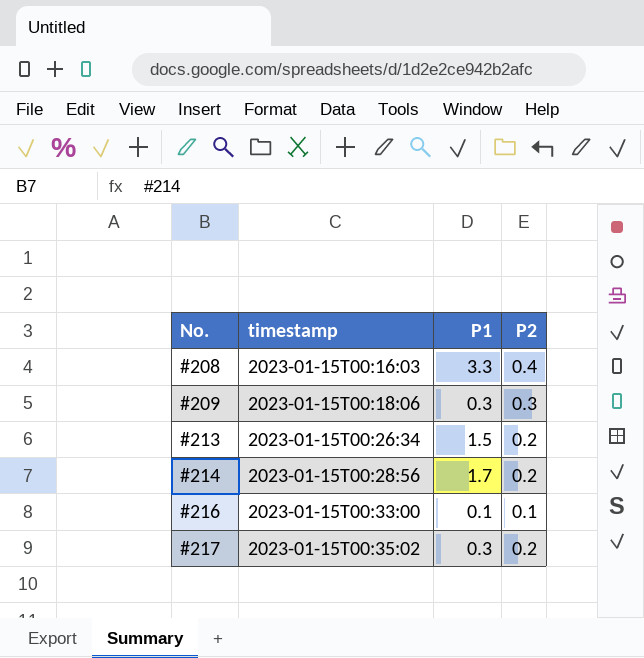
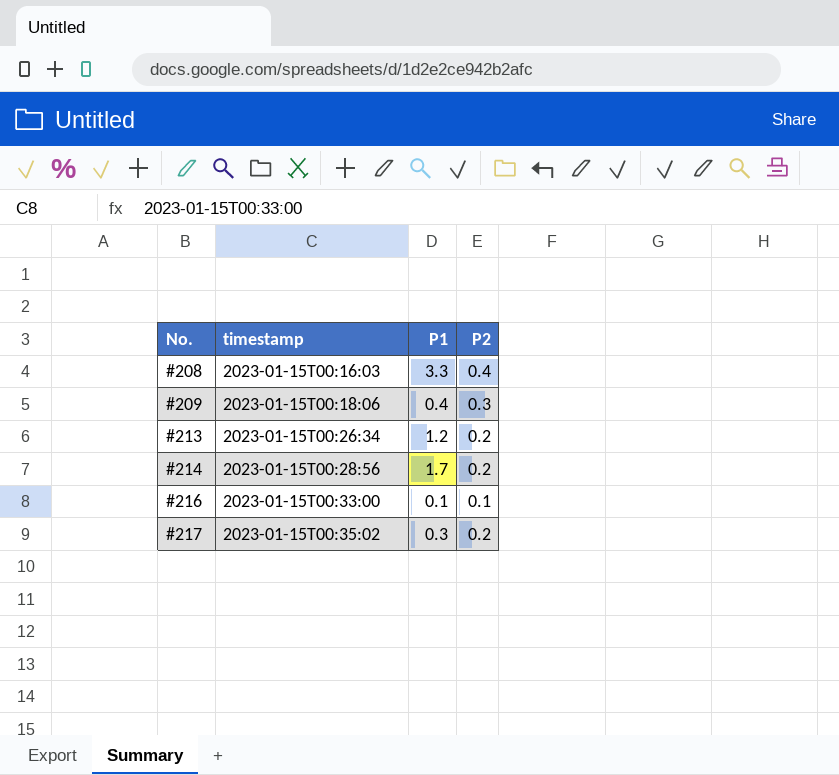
#209 | P1: 0.3 -> 0.4
#213 | P1: 1.5 -> 1.2

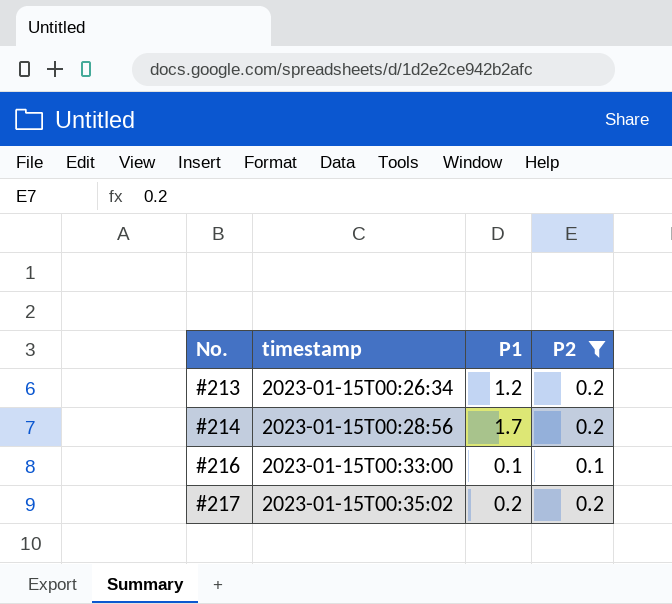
filter: none -> P2 <= 0.2
#217 | P1: 0.3 -> 0.2

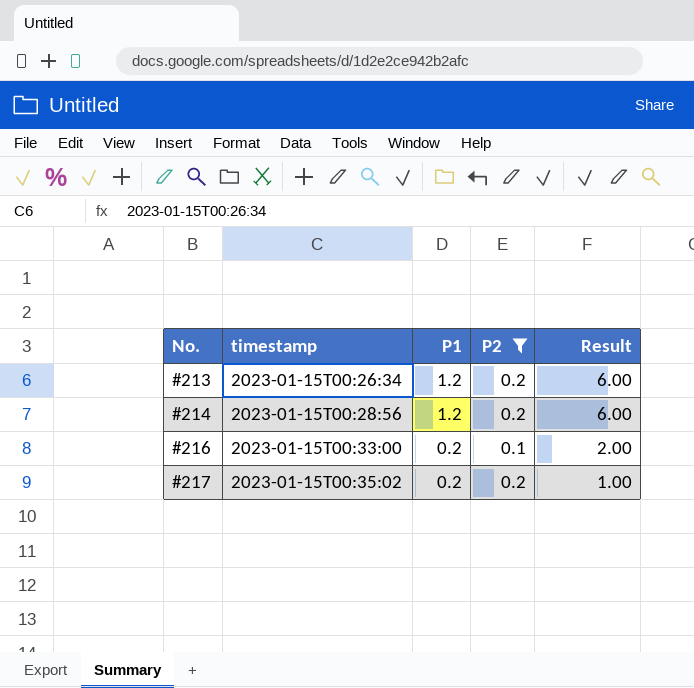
column Result | formula: none -> [P1] / [P2]
#214 | P1: 1.7 -> 1.2
#216 | P1: 0.1 -> 0.2

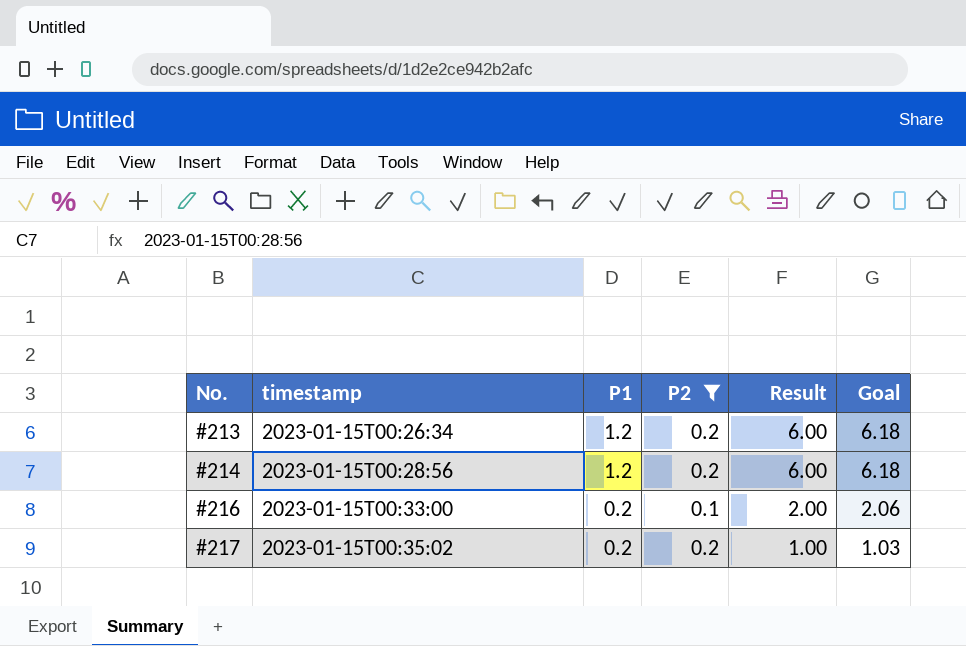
column Goal | formula: none -> [Result] * 1.03

